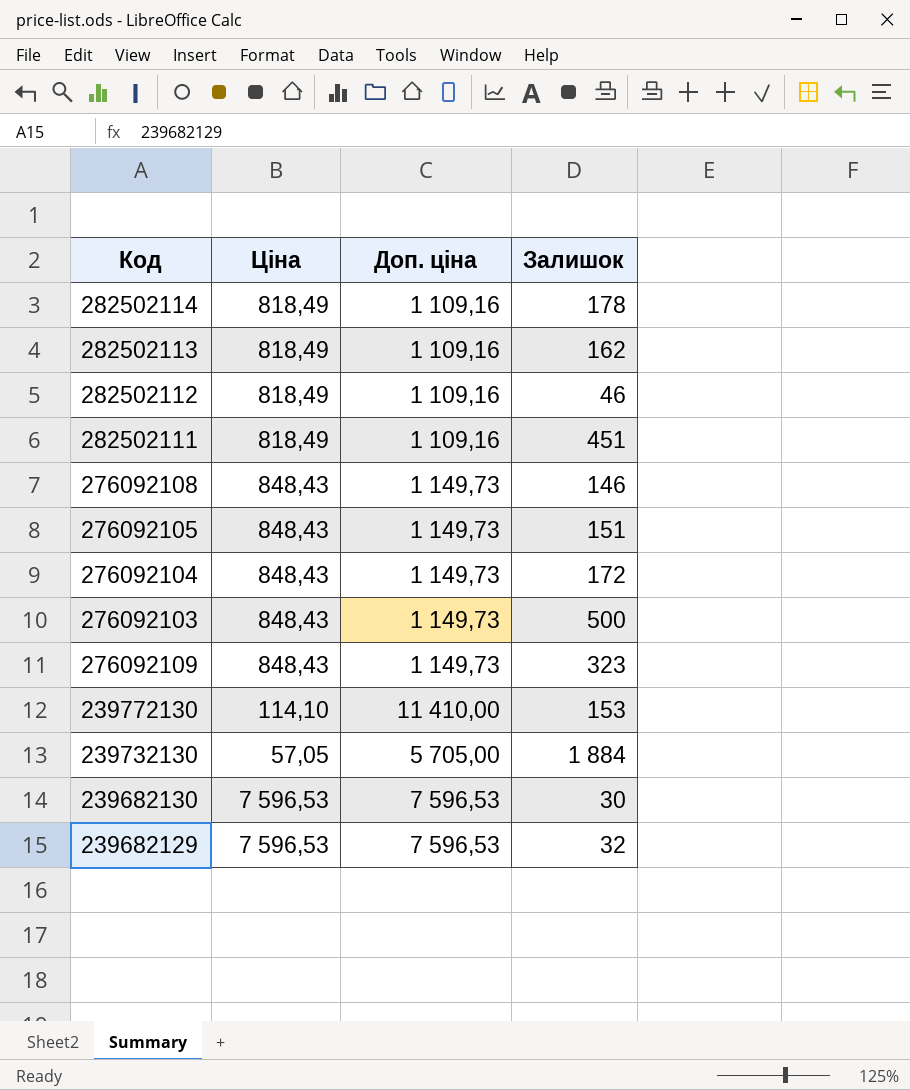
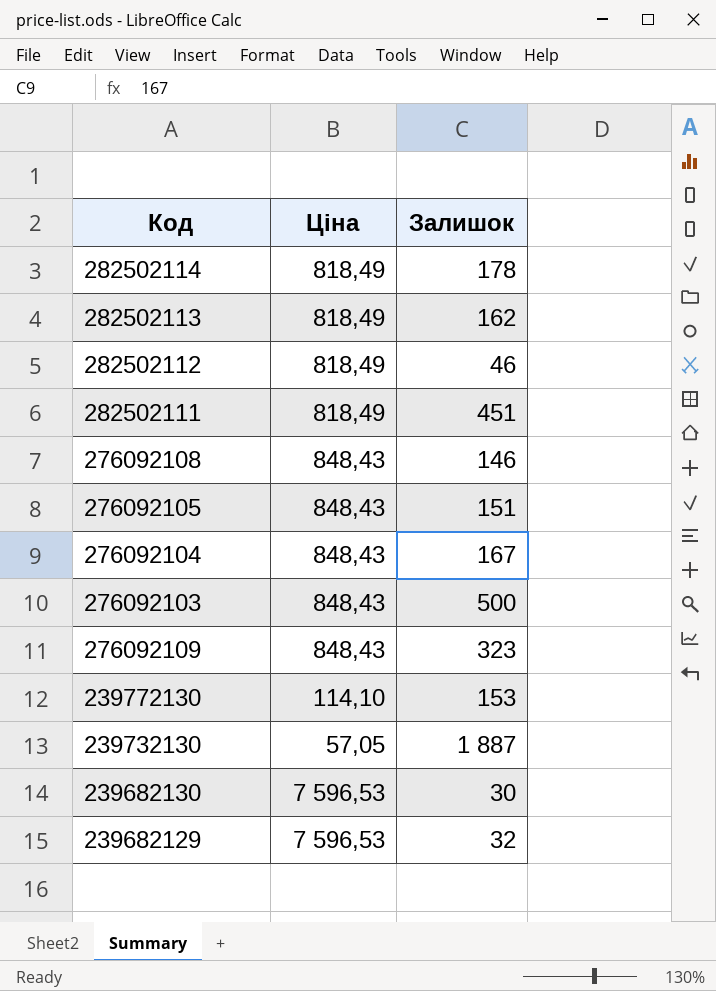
column Доп. ціна | position: 3 -> none
276092104 | Залишок: 172 -> 167
239732130 | Залишок: 1 884 -> 1 887

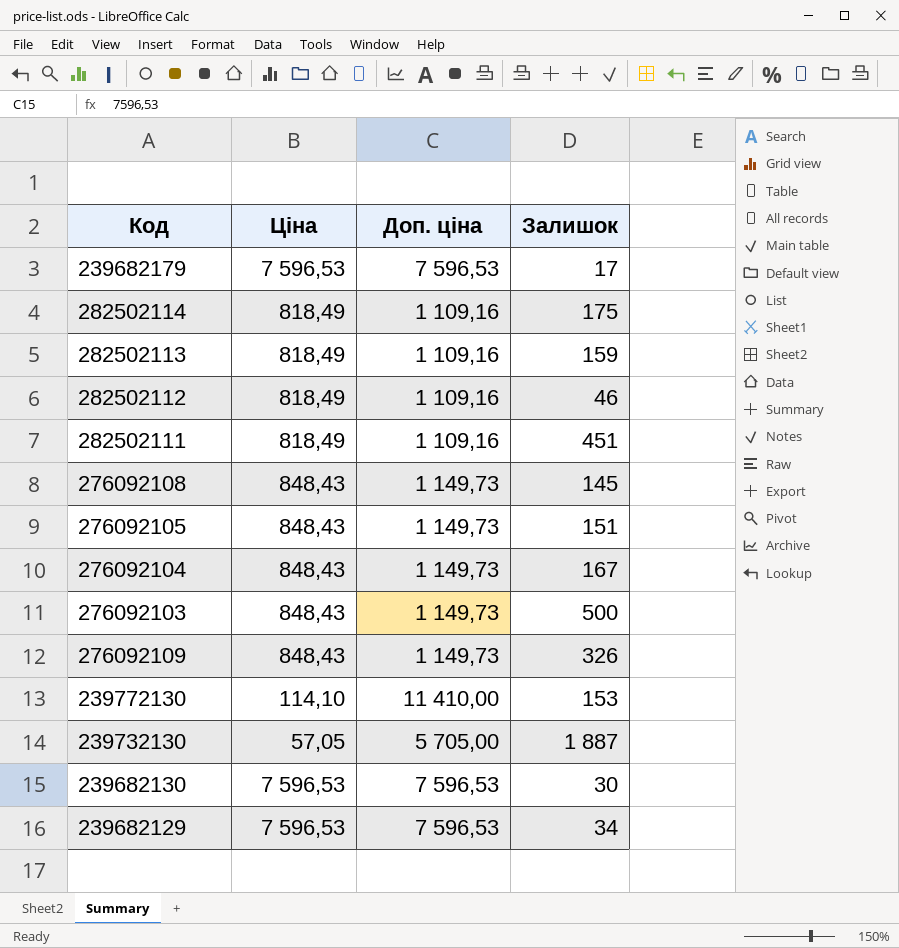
column Доп. ціна | position: none -> 3
row 239682179: none -> 7 596,53 | 7 596,53 | 17
282502114 | Залишок: 178 -> 175
282502113 | Залишок: 162 -> 159
276092108 | Залишок: 146 -> 145
276092109 | Залишок: 323 -> 326
239682129 | Залишок: 32 -> 34

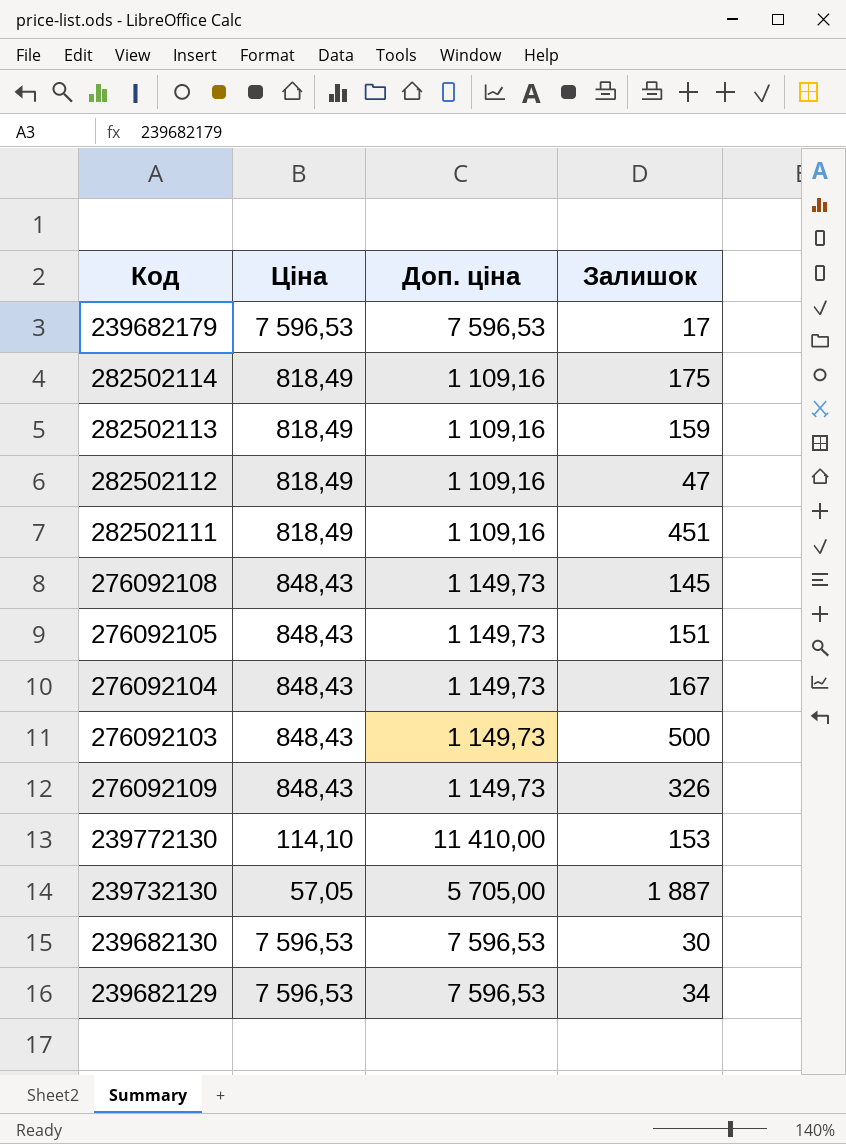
282502112 | Залишок: 46 -> 47

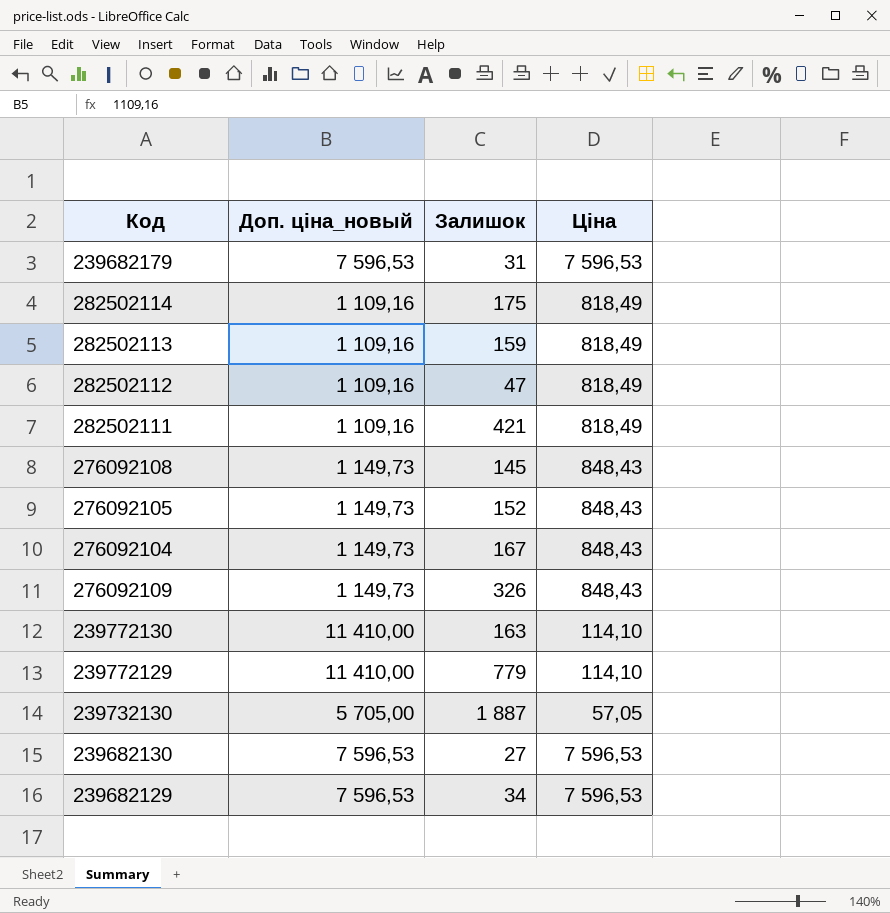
column name: Доп. ціна -> Доп. ціна_новый
column Ціна | position: 2 -> 4
row 276092103: 848,43 | 1 149,73 | 500 -> none
239682179 | Залишок: 17 -> 31
282502111 | Залишок: 451 -> 421
276092105 | Залишок: 151 -> 152
239772130 | Залишок: 153 -> 163
row 239772129: none -> 11 410,00 | 779 | 114,10
239682130 | Залишок: 30 -> 27

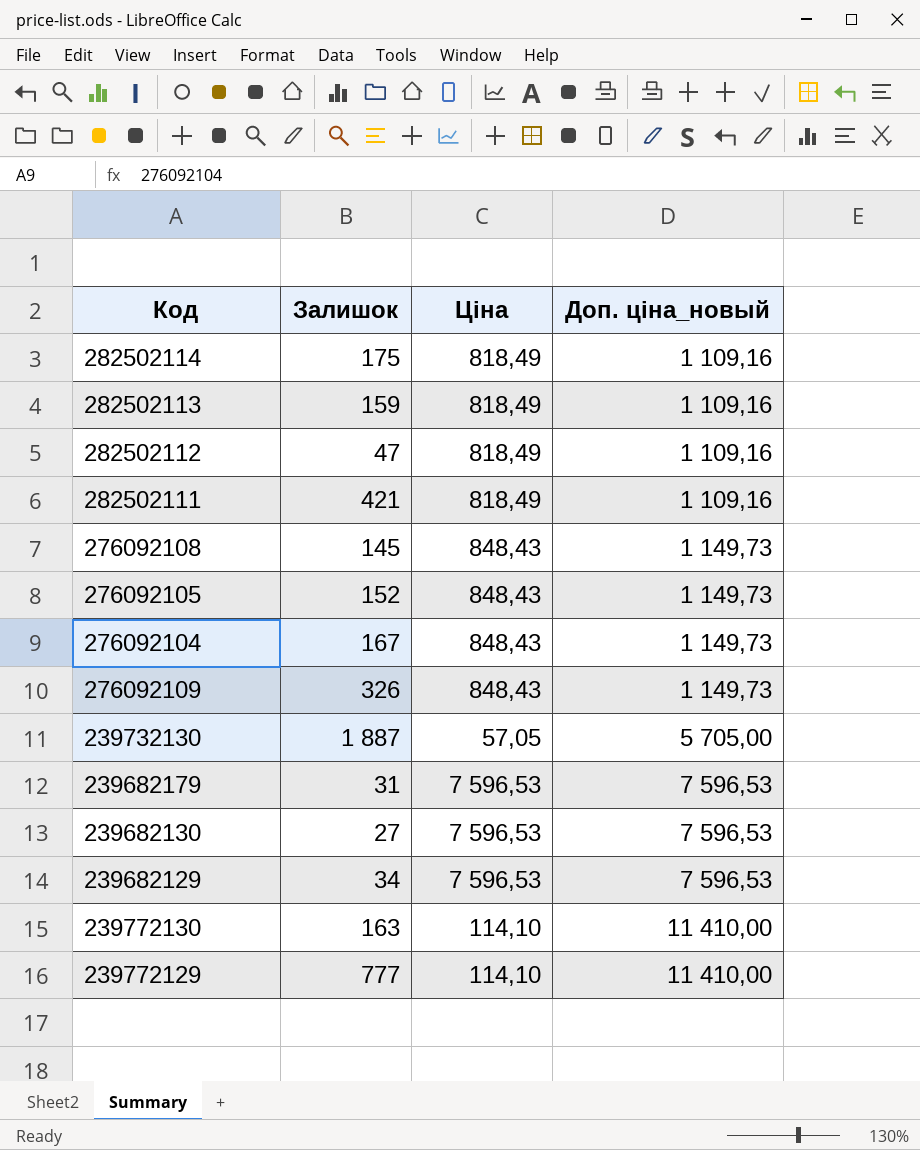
row order: none -> Доп. ціна_новый ascending
column Доп. ціна_новый | position: 2 -> 4
239772129 | Залишок: 779 -> 777

